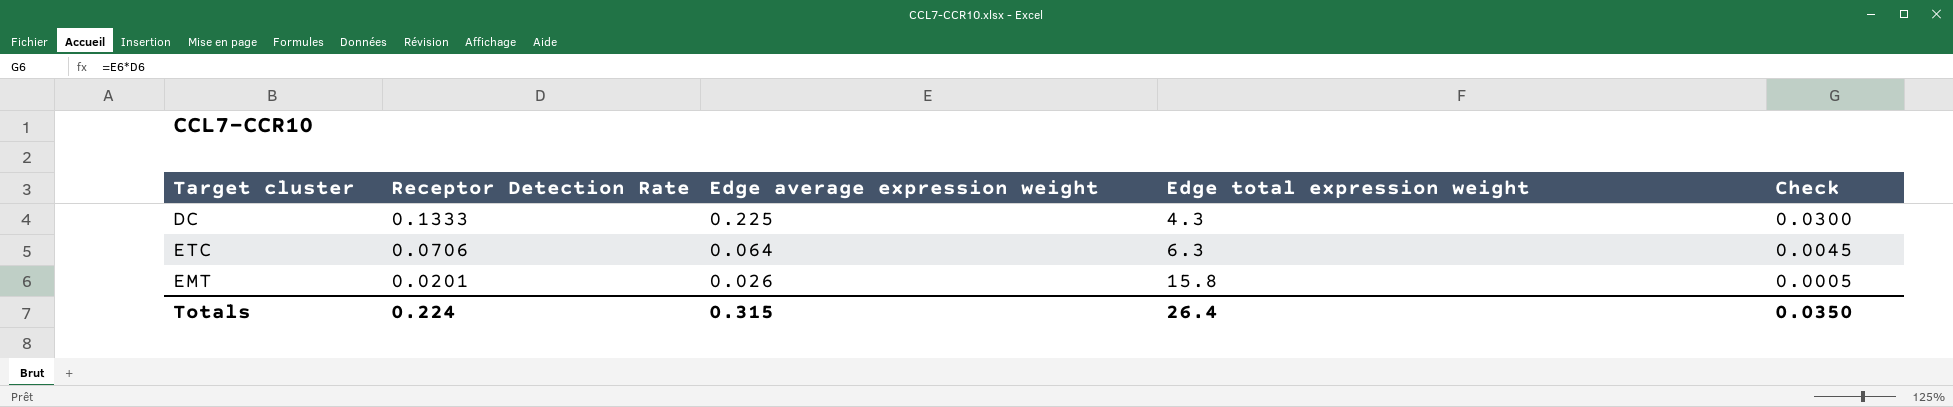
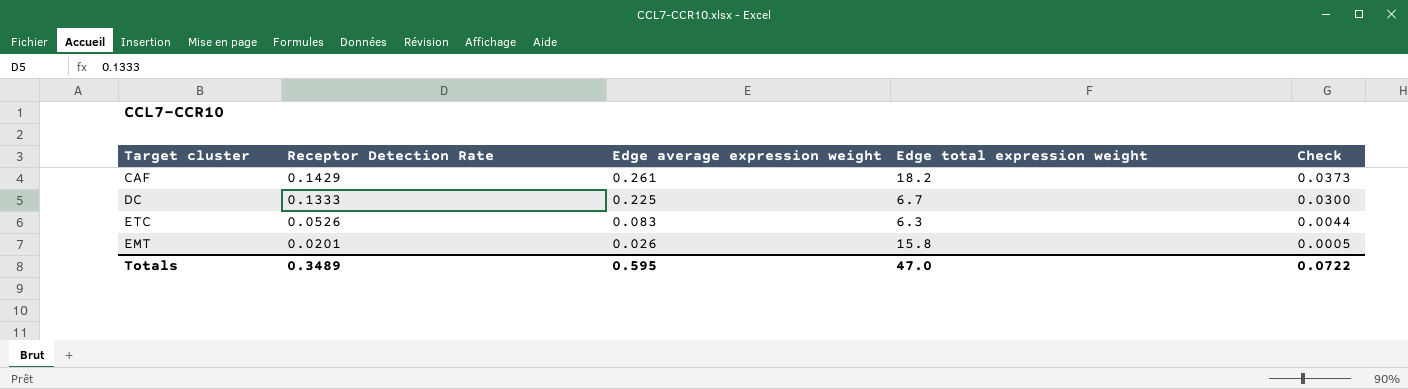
row CAF: none -> 0.1429 | 0.261 | 18.2 | 0.0373
DC | Edge total expression weight: 4.3 -> 6.7
ETC | Receptor Detection Rate: 0.0706 -> 0.0526
ETC | Edge average expression weight: 0.064 -> 0.083
ETC | Check: 0.0045 -> 0.0044
Totals | Receptor Detection Rate: 0.224 -> 0.3489
Totals | Edge average expression weight: 0.315 -> 0.595
Totals | Edge total expression weight: 26.4 -> 47.0
Totals | Check: 0.0350 -> 0.0722

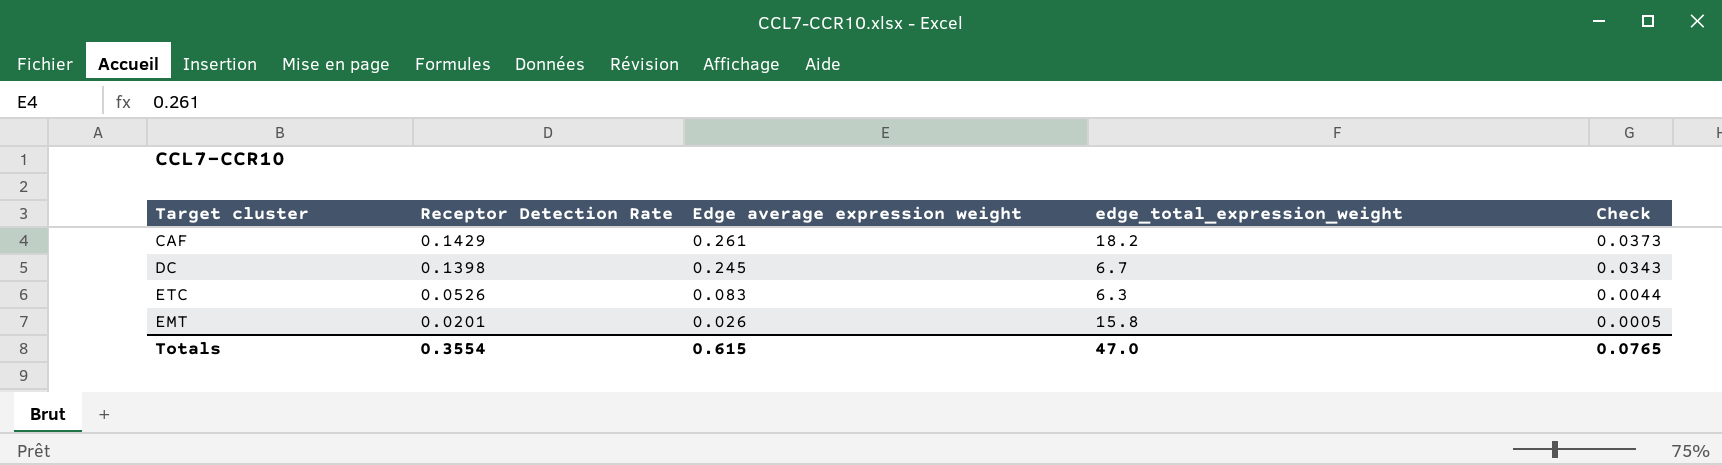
column name: Edge total expression weight -> edge_total_expression_weight
DC | Receptor Detection Rate: 0.1333 -> 0.1398
DC | Edge average expression weight: 0.225 -> 0.245
DC | Check: 0.0300 -> 0.0343
Totals | Receptor Detection Rate: 0.3489 -> 0.3554
Totals | Edge average expression weight: 0.595 -> 0.615
Totals | Check: 0.0722 -> 0.0765

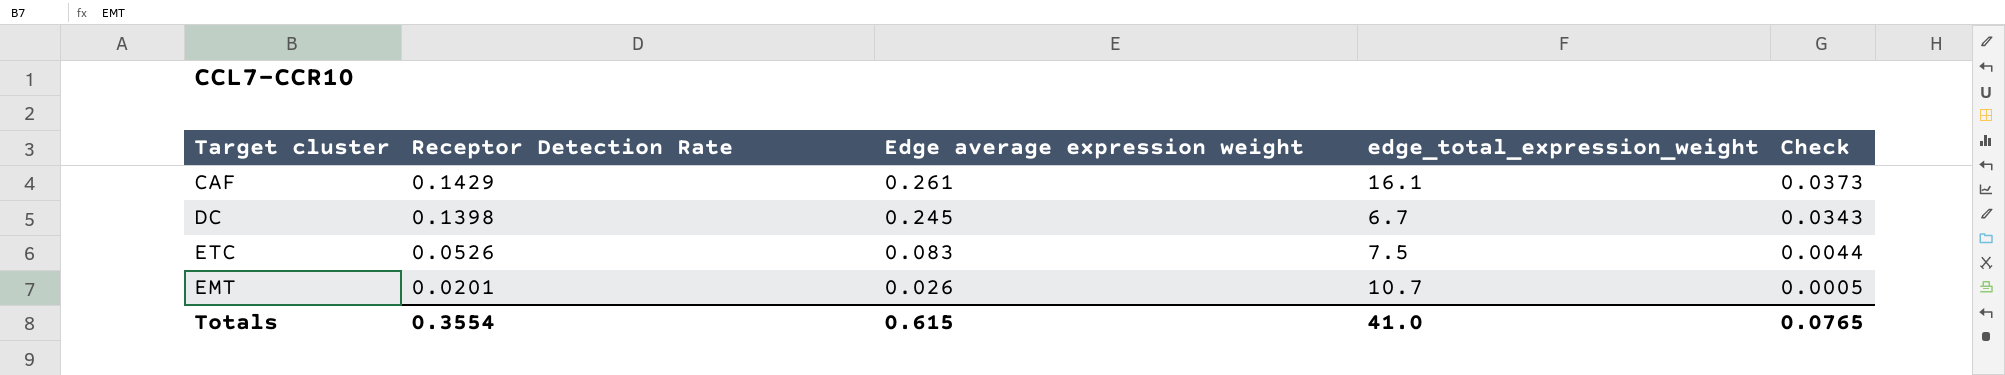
CAF | edge_total_expression_weight: 18.2 -> 16.1
ETC | edge_total_expression_weight: 6.3 -> 7.5
EMT | edge_total_expression_weight: 15.8 -> 10.7
Totals | edge_total_expression_weight: 47.0 -> 41.0

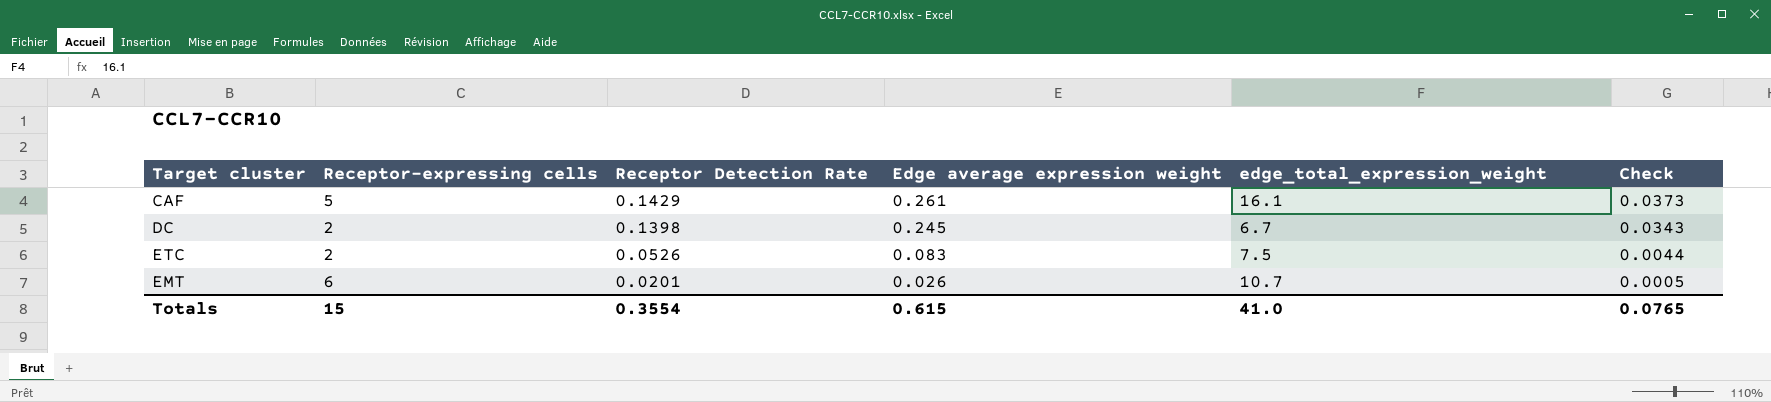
column Receptor-expressing cells | position: none -> 2

